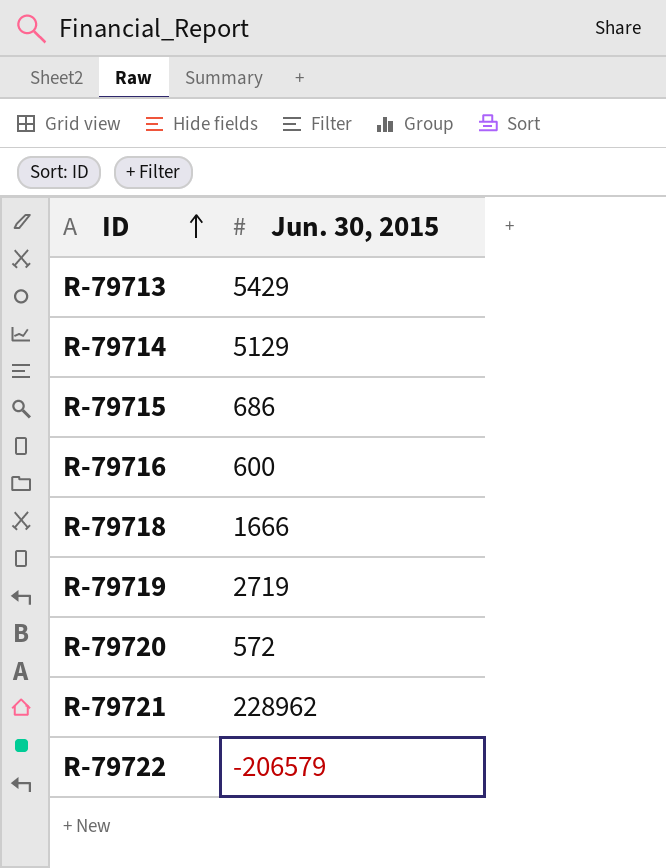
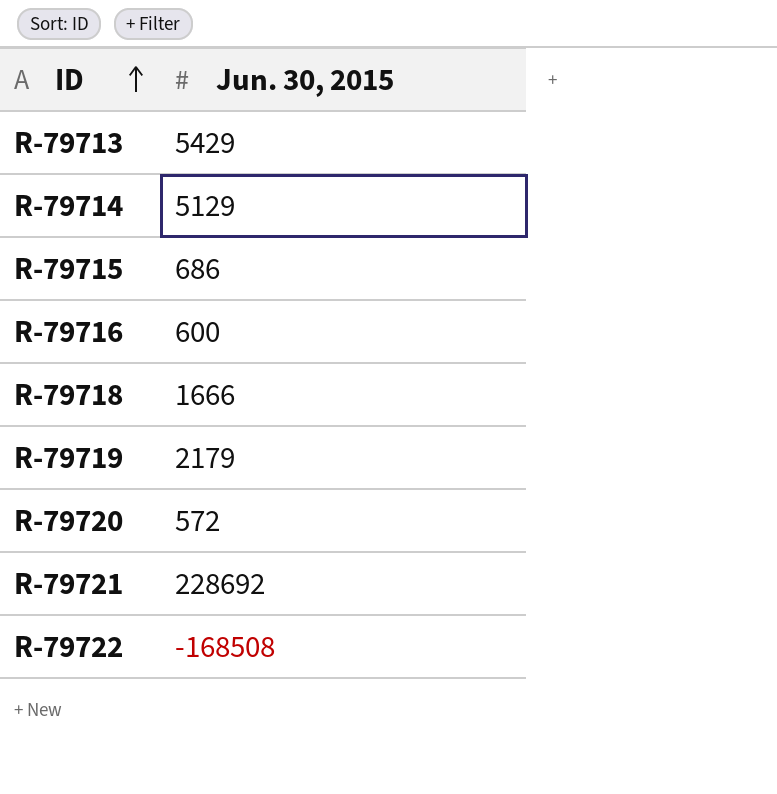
R-79719 | Jun. 30, 2015: 2719 -> 2179
R-79721 | Jun. 30, 2015: 228962 -> 228692
R-79722 | Jun. 30, 2015: -206579 -> -168508

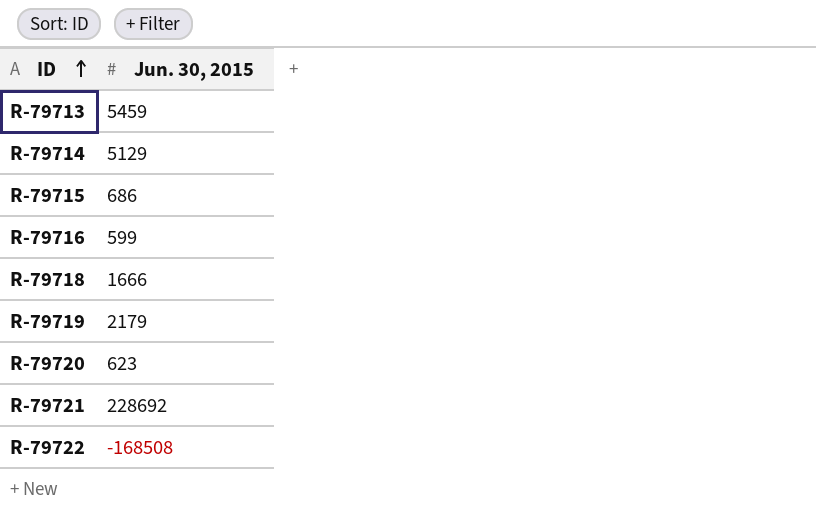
R-79713 | Jun. 30, 2015: 5429 -> 5459
R-79716 | Jun. 30, 2015: 600 -> 599
R-79720 | Jun. 30, 2015: 572 -> 623

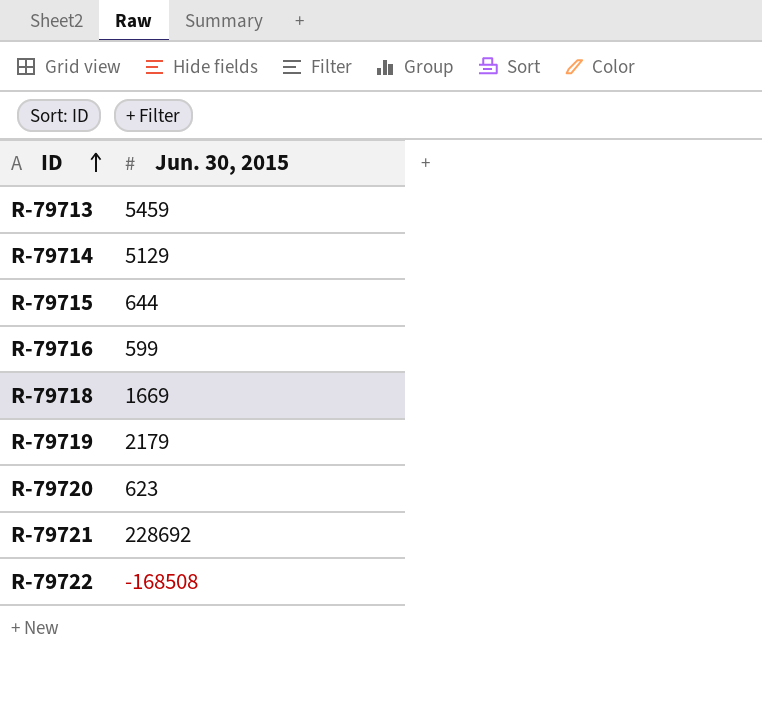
R-79715 | Jun. 30, 2015: 686 -> 644
R-79718 | Jun. 30, 2015: 1666 -> 1669

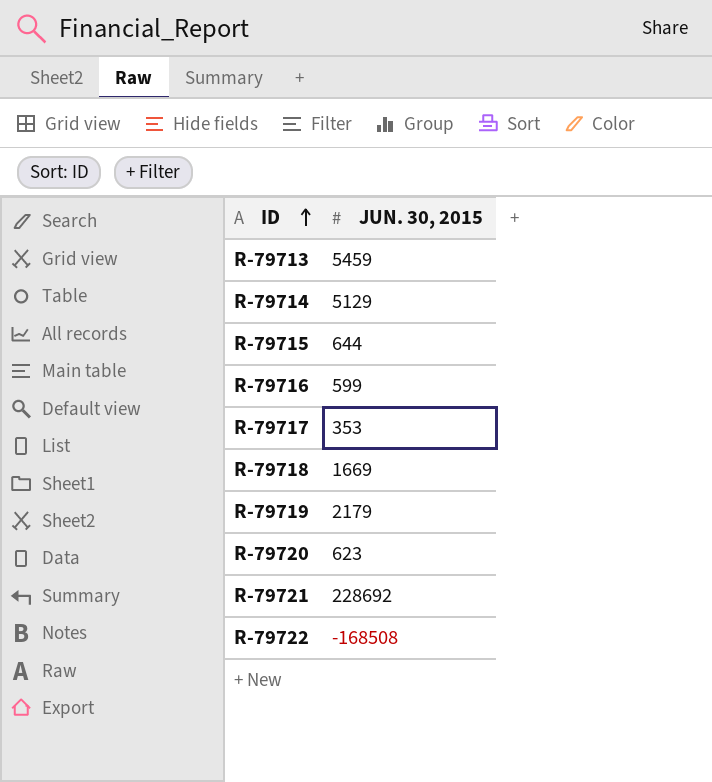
column name: Jun. 30, 2015 -> JUN. 30, 2015
row R-79717: none -> 353

